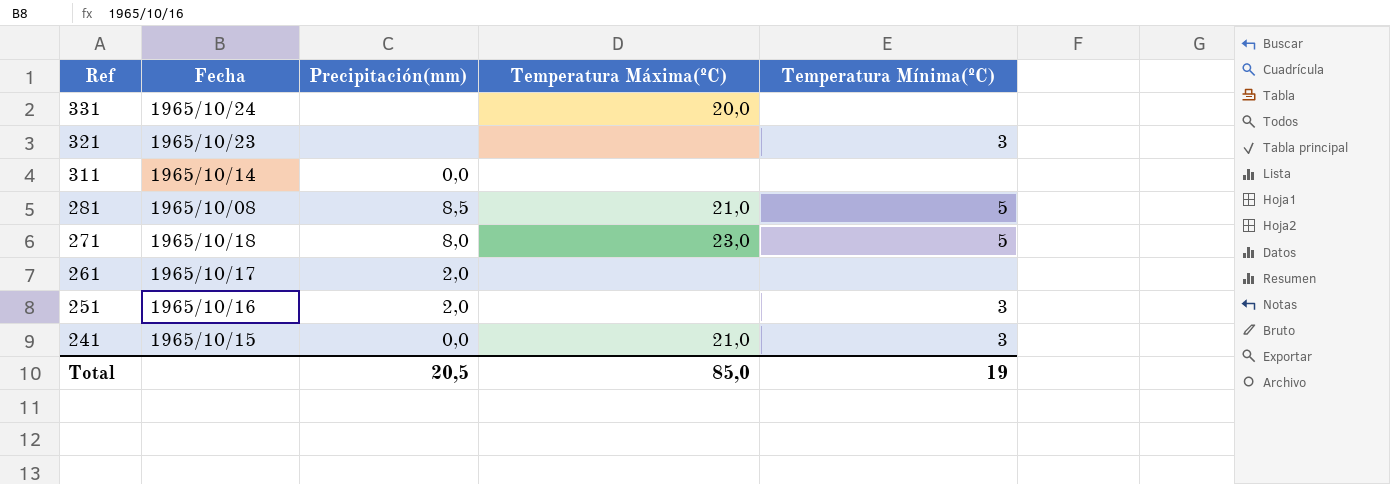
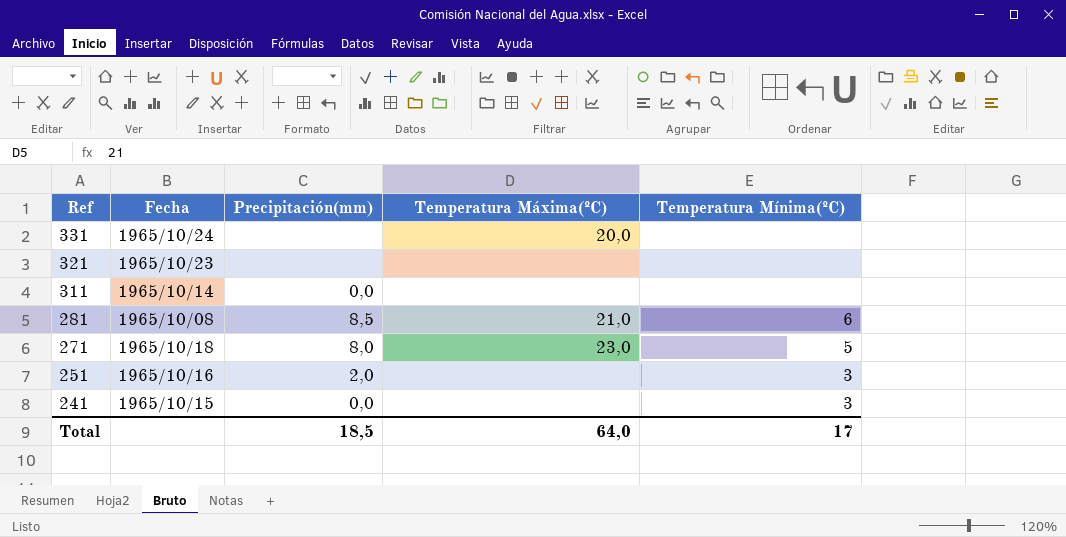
row 261: 1965/10/17 | 2,0 | none | none -> none
321 | Temperatura Mínima(ºC): 3 -> none
281 | Temperatura Mínima(ºC): 5 -> 6
241 | Temperatura Máxima(ºC): 21,0 -> none
Total | Precipitación(mm): 20,5 -> 18,5
Total | Temperatura Máxima(ºC): 85,0 -> 64,0
Total | Temperatura Mínima(ºC): 19 -> 17

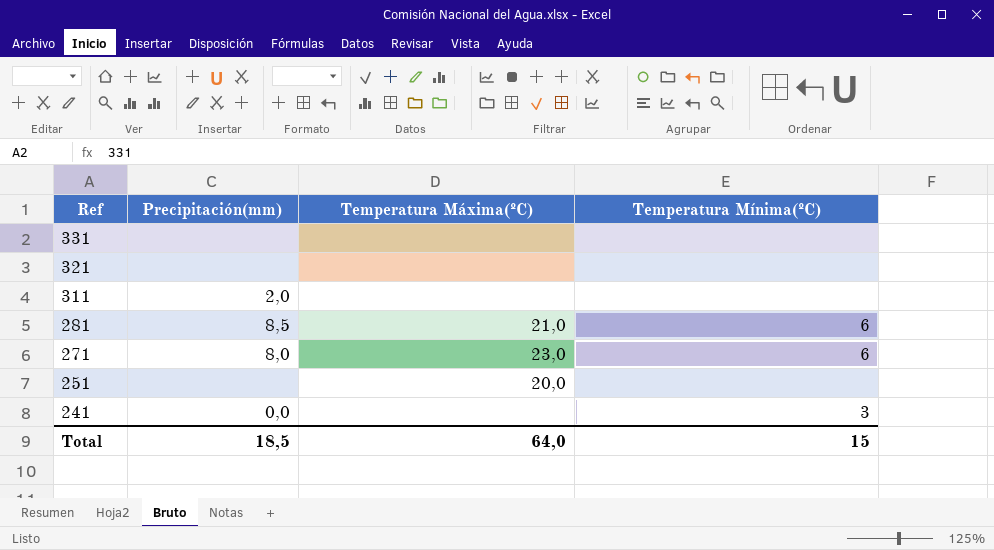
column Fecha | position: 2 -> none
331 | Temperatura Máxima(ºC): 20,0 -> none
311 | Precipitación(mm): 0,0 -> 2,0
271 | Temperatura Mínima(ºC): 5 -> 6
251 | Precipitación(mm): 2,0 -> none
251 | Temperatura Máxima(ºC): none -> 20,0
251 | Temperatura Mínima(ºC): 3 -> none
Total | Temperatura Mínima(ºC): 17 -> 15

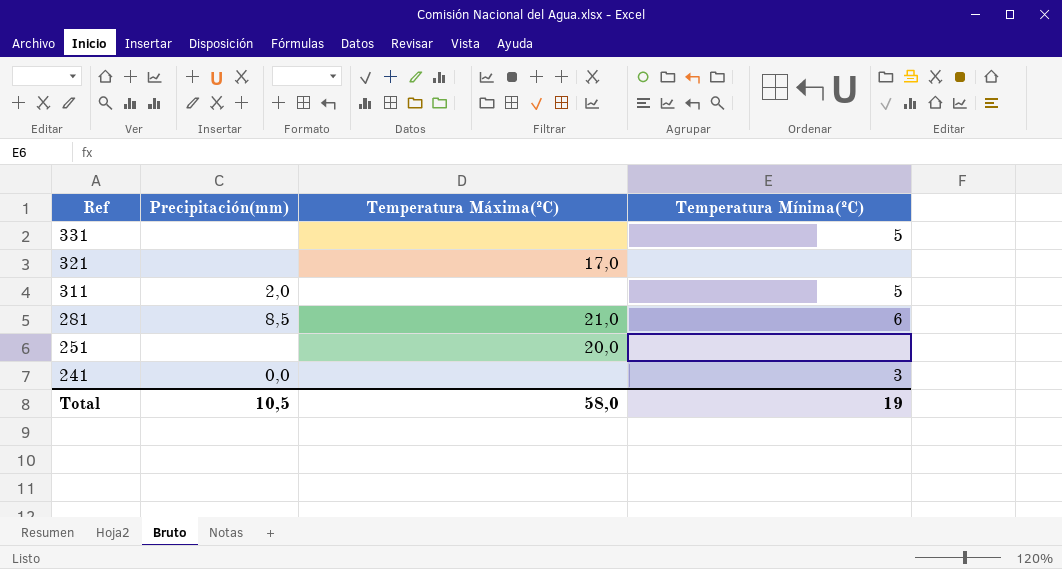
row 271: 8,0 | 23,0 | 6 -> none
331 | Temperatura Mínima(ºC): none -> 5
321 | Temperatura Máxima(ºC): none -> 17,0
311 | Temperatura Mínima(ºC): none -> 5
Total | Precipitación(mm): 18,5 -> 10,5
Total | Temperatura Máxima(ºC): 64,0 -> 58,0
Total | Temperatura Mínima(ºC): 15 -> 19

